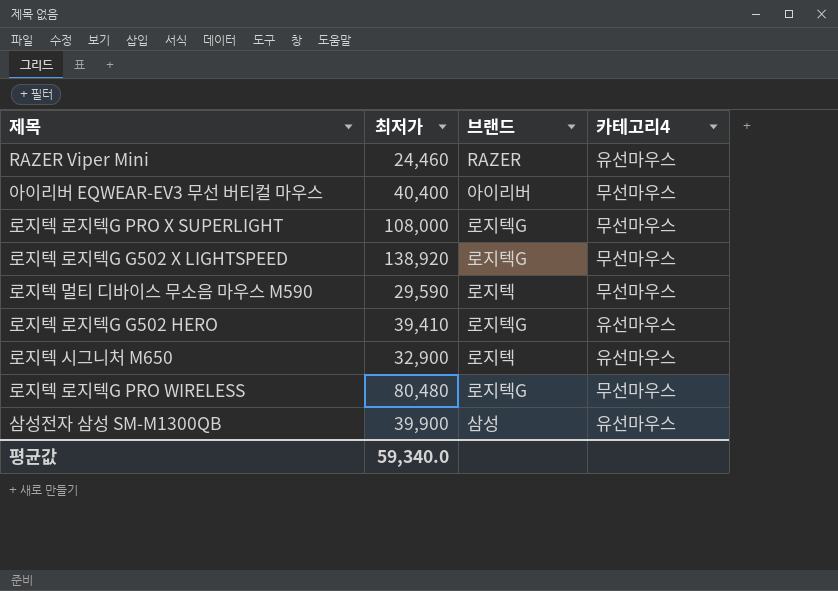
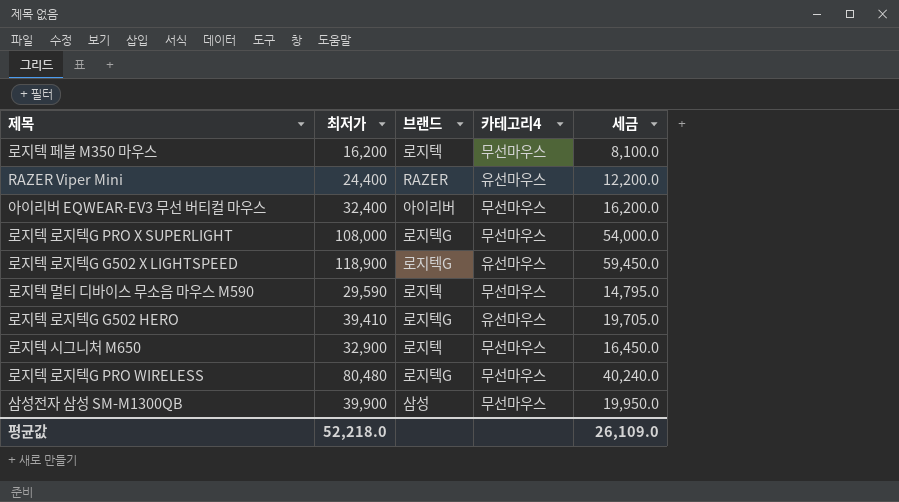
column 세금 | formula: none -> [최저가] * 0.5
row 로지텍 페블 M350 마우스: none -> 16,200 | 로지텍 | 무선마우스 | 8,100.0
RAZER Viper Mini | 최저가: 24,460 -> 24,400
아이리버 EQWEAR-EV3 무선 버티컬 마우스 | 최저가: 40,400 -> 32,400
로지텍 로지텍G G502 X LIGHTSPEED | 최저가: 138,920 -> 118,900
로지텍 로지텍G G502 X LIGHTSPEED | 카테고리4: 무선마우스 -> 유선마우스
로지텍 시그니처 M650 | 카테고리4: 유선마우스 -> 무선마우스
삼성전자 삼성 SM-M1300QB | 카테고리4: 유선마우스 -> 무선마우스
평균값 | 최저가: 59,340.0 -> 52,218.0

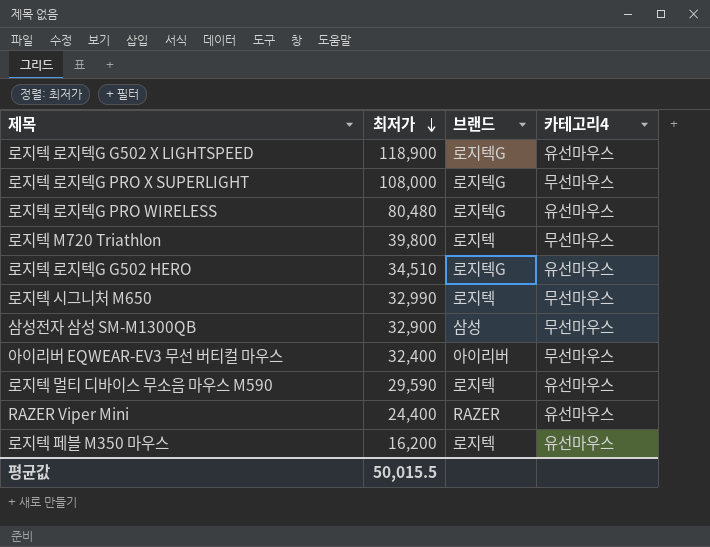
row order: none -> 최저가 descending
column 세금 | formula: [최저가] * 0.5 -> none
로지텍 로지텍G PRO WIRELESS | 카테고리4: 무선마우스 -> 유선마우스
row 로지텍 M720 Triathlon: none -> 39,800 | 로지텍 | 무선마우스
로지텍 로지텍G G502 HERO | 최저가: 39,410 -> 34,510
로지텍 시그니처 M650 | 최저가: 32,900 -> 32,990
삼성전자 삼성 SM-M1300QB | 최저가: 39,900 -> 32,900
로지텍 멀티 디바이스 무소음 마우스 M590 | 카테고리4: 무선마우스 -> 유선마우스
로지텍 페블 M350 마우스 | 카테고리4: 무선마우스 -> 유선마우스
평균값 | 최저가: 52,218.0 -> 50,015.5

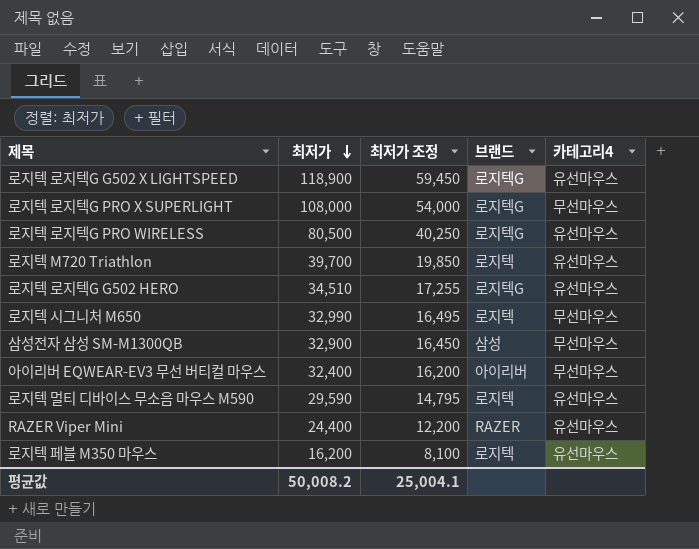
column 최저가 조정 | formula: none -> [최저가] * 0.5
로지텍 로지텍G PRO WIRELESS | 최저가: 80,480 -> 80,500
로지텍 M720 Triathlon | 최저가: 39,800 -> 39,700
로지텍 M720 Triathlon | 카테고리4: 무선마우스 -> 유선마우스
평균값 | 최저가: 50,015.5 -> 50,008.2

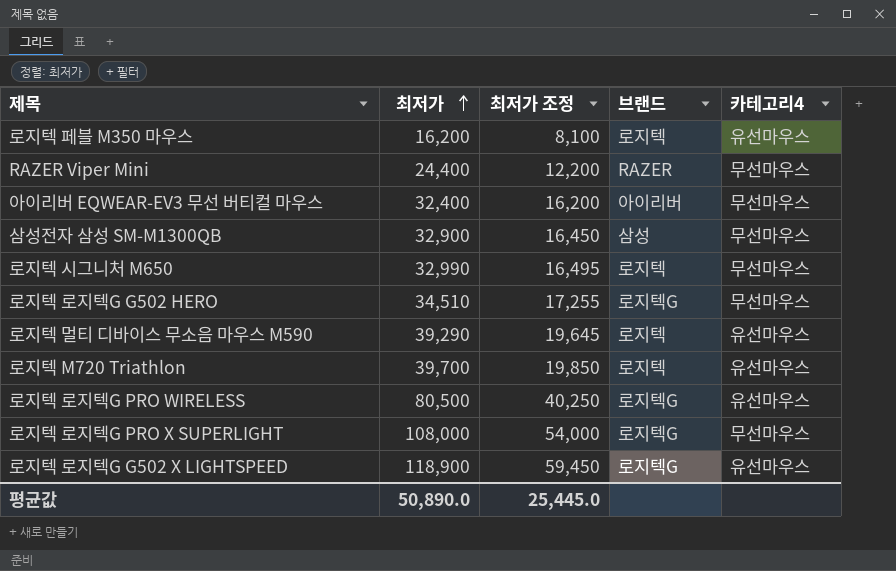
row order: 최저가 descending -> 최저가 ascending
RAZER Viper Mini | 카테고리4: 유선마우스 -> 무선마우스
로지텍 로지텍G G502 HERO | 카테고리4: 유선마우스 -> 무선마우스
로지텍 멀티 디바이스 무소음 마우스 M590 | 최저가: 29,590 -> 39,290
로지텍 멀티 디바이스 무소음 마우스 M590 | 최저가 조정: 14,795 -> 19,645
평균값 | 최저가: 50,008.2 -> 50,890.0
평균값 | 최저가 조정: 25,004.1 -> 25,445.0

